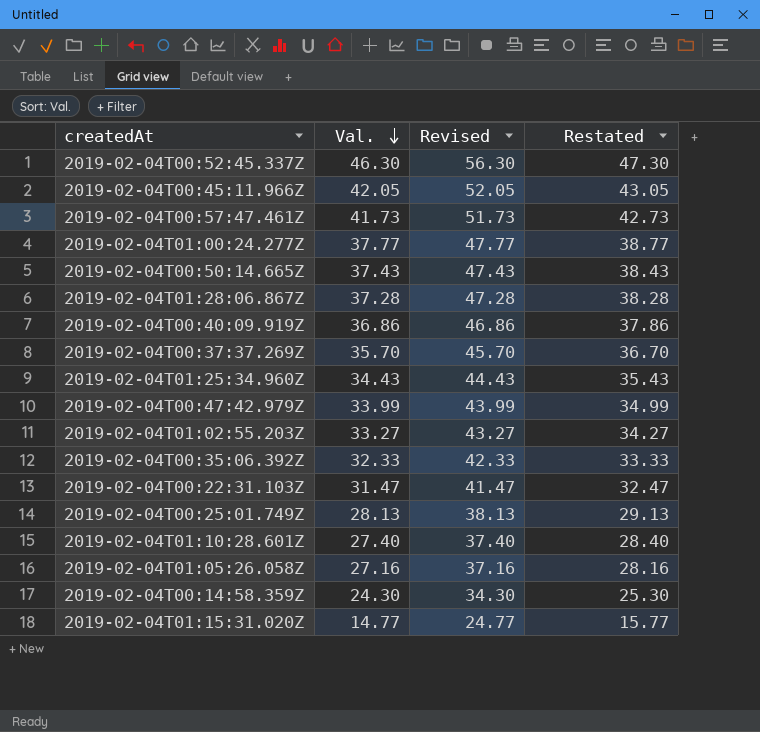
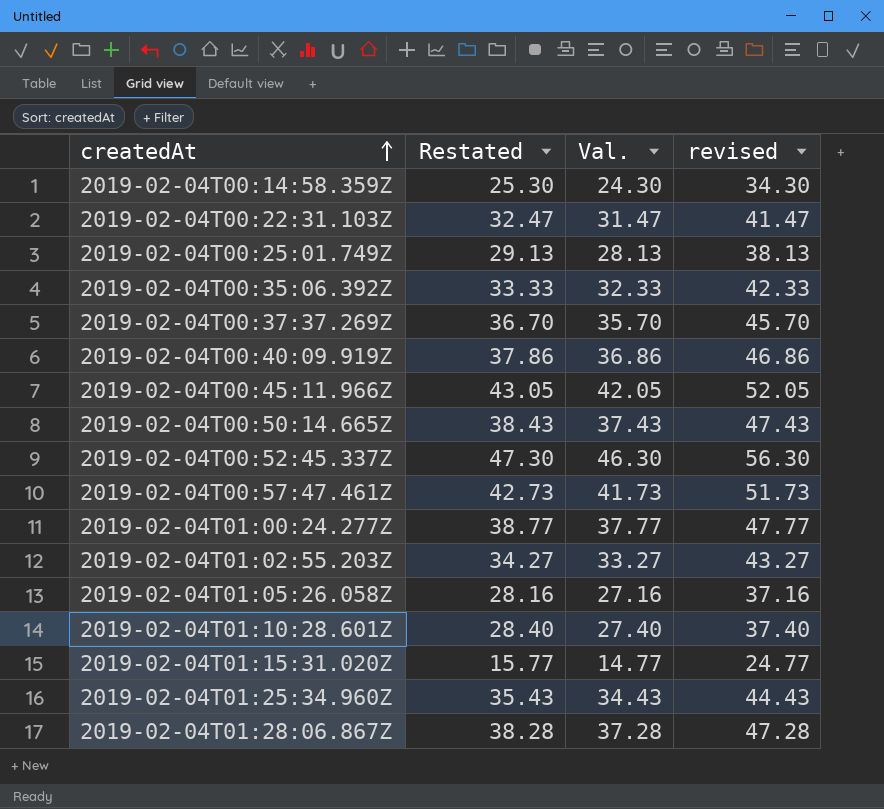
row order: Val. descending -> createdAt ascending
column Restated | position: 4 -> 2
column name: Revised -> revised
row 2019-02-04T00:47:42.979Z: 33.99 | 43.99 | 34.99 -> none

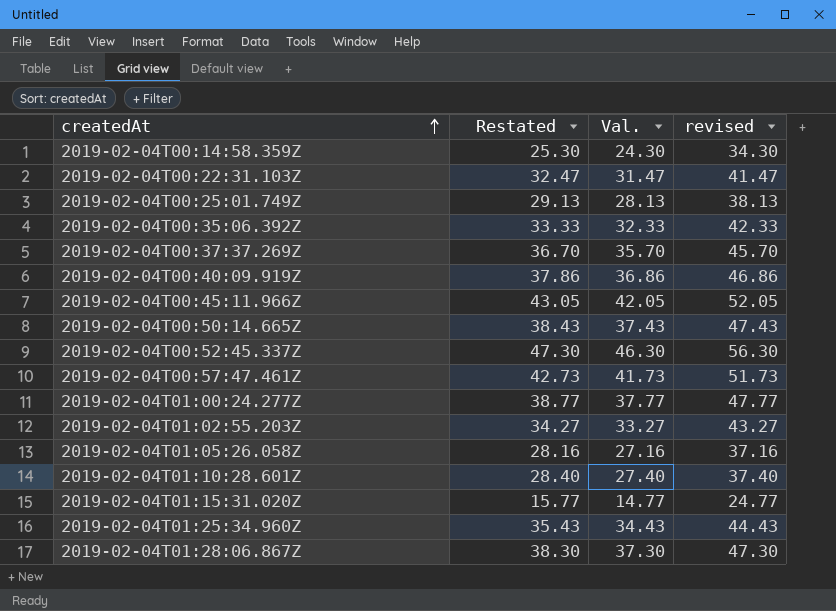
2019-02-04T01:28:06.867Z | Restated: 38.28 -> 38.30
2019-02-04T01:28:06.867Z | Val.: 37.28 -> 37.30
2019-02-04T01:28:06.867Z | revised: 47.28 -> 47.30

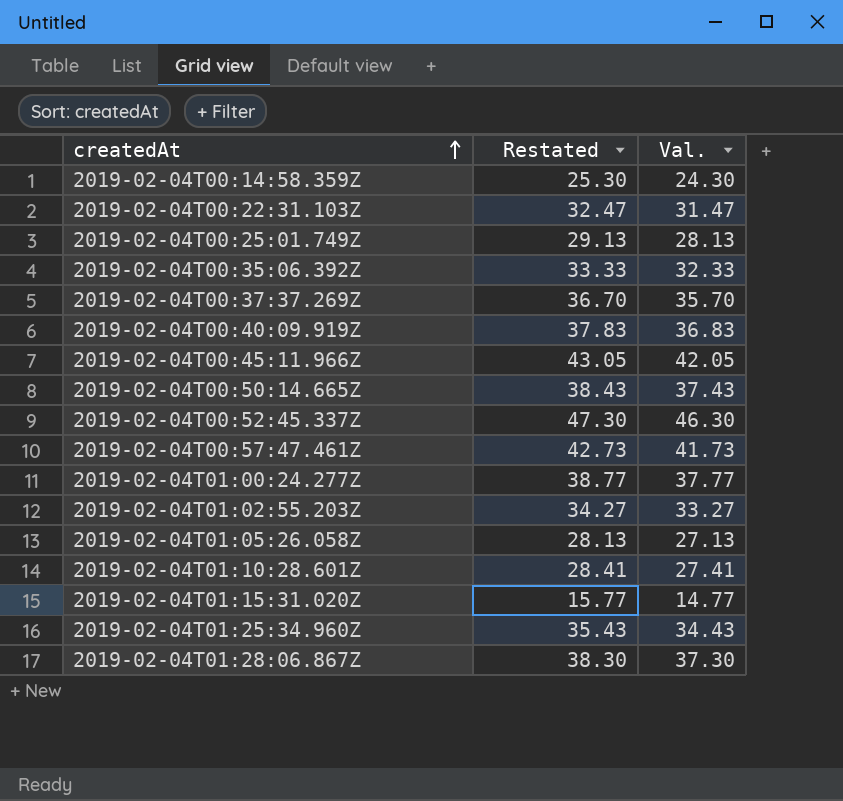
column revised | formula: [Val.] + 10 -> none
2019-02-04T00:40:09.919Z | Restated: 37.86 -> 37.83
2019-02-04T00:40:09.919Z | Val.: 36.86 -> 36.83
2019-02-04T01:05:26.058Z | Restated: 28.16 -> 28.13
2019-02-04T01:05:26.058Z | Val.: 27.16 -> 27.13
2019-02-04T01:10:28.601Z | Restated: 28.40 -> 28.41
2019-02-04T01:10:28.601Z | Val.: 27.40 -> 27.41

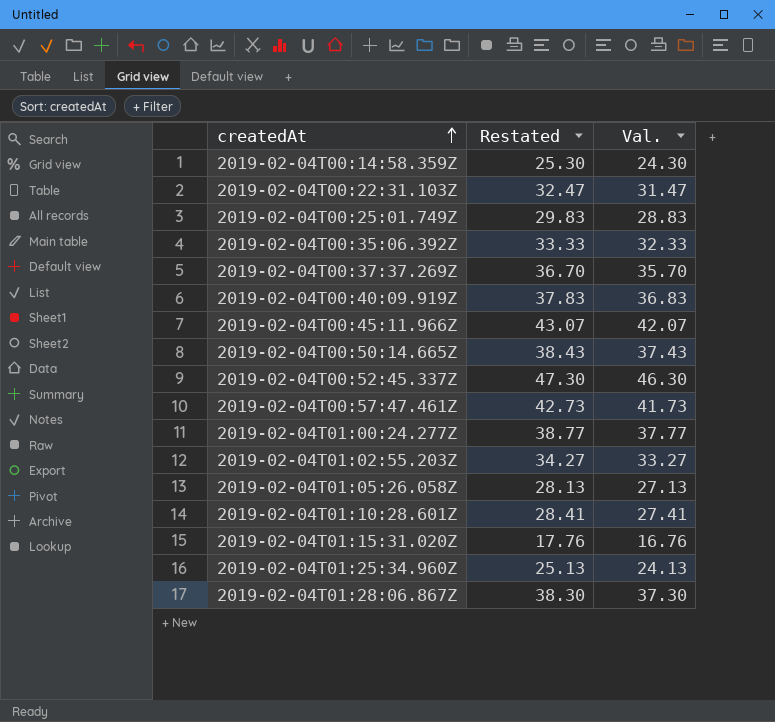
2019-02-04T00:25:01.749Z | Restated: 29.13 -> 29.83
2019-02-04T00:25:01.749Z | Val.: 28.13 -> 28.83
2019-02-04T00:45:11.966Z | Restated: 43.05 -> 43.07
2019-02-04T00:45:11.966Z | Val.: 42.05 -> 42.07
2019-02-04T01:15:31.020Z | Restated: 15.77 -> 17.76
2019-02-04T01:15:31.020Z | Val.: 14.77 -> 16.76
2019-02-04T01:25:34.960Z | Restated: 35.43 -> 25.13
2019-02-04T01:25:34.960Z | Val.: 34.43 -> 24.13

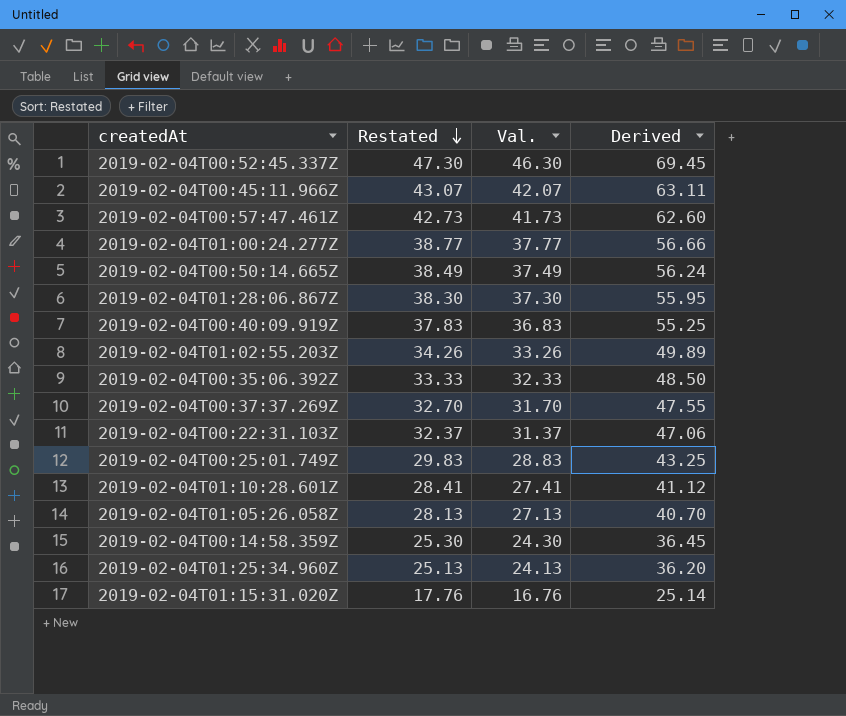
row order: createdAt ascending -> Restated descending
column Derived | formula: none -> [Val.] * 1.5
2019-02-04T00:50:14.665Z | Restated: 38.43 -> 38.49
2019-02-04T00:50:14.665Z | Val.: 37.43 -> 37.49
2019-02-04T01:02:55.203Z | Restated: 34.27 -> 34.26
2019-02-04T01:02:55.203Z | Val.: 33.27 -> 33.26
2019-02-04T00:37:37.269Z | Restated: 36.70 -> 32.70
2019-02-04T00:37:37.269Z | Val.: 35.70 -> 31.70
2019-02-04T00:22:31.103Z | Restated: 32.47 -> 32.37
2019-02-04T00:22:31.103Z | Val.: 31.47 -> 31.37

